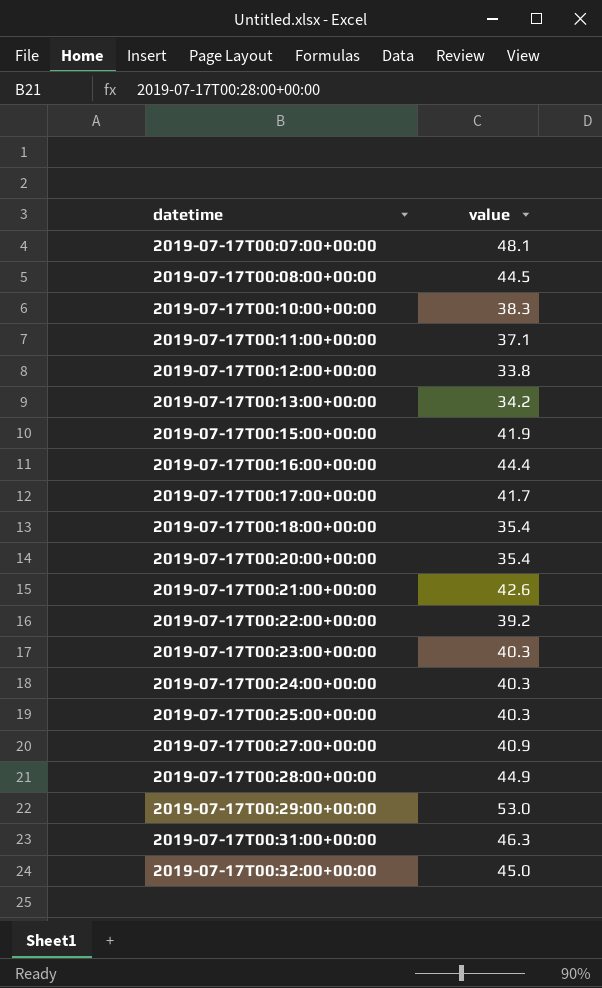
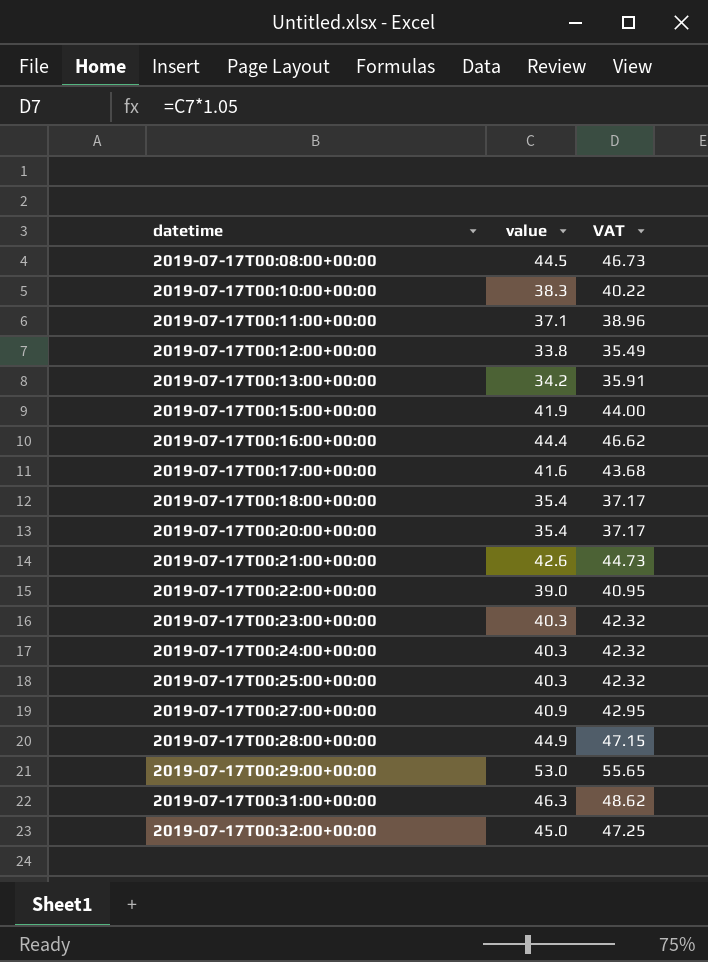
column VAT | formula: none -> [value] * 1.05
row 2019-07-17T00:07:00+00:00: 48.1 -> none
2019-07-17T00:17:00+00:00 | value: 41.7 -> 41.6
2019-07-17T00:22:00+00:00 | value: 39.2 -> 39.0

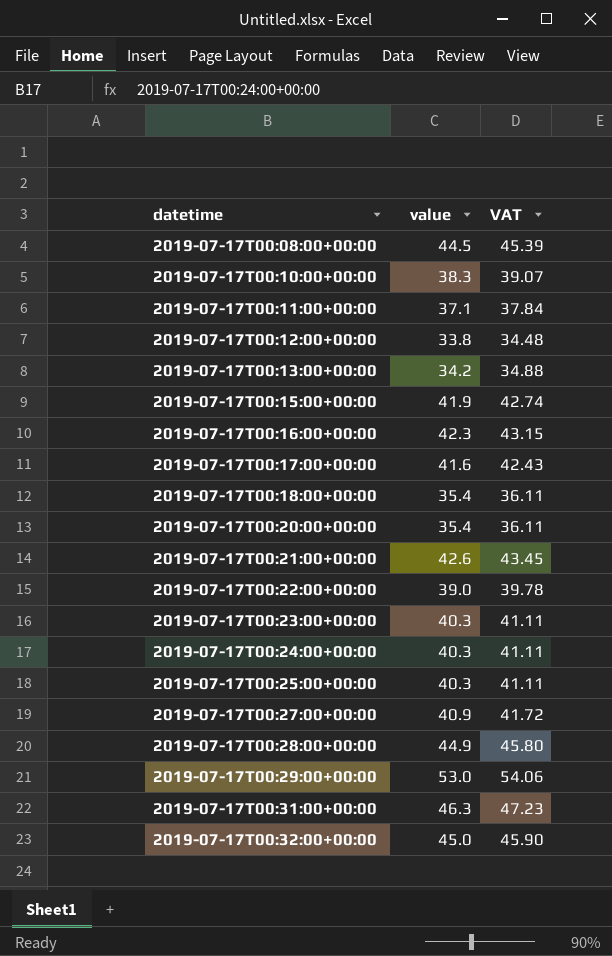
column VAT | formula: [value] * 1.05 -> [value] * 1.02
2019-07-17T00:16:00+00:00 | value: 44.4 -> 42.3

